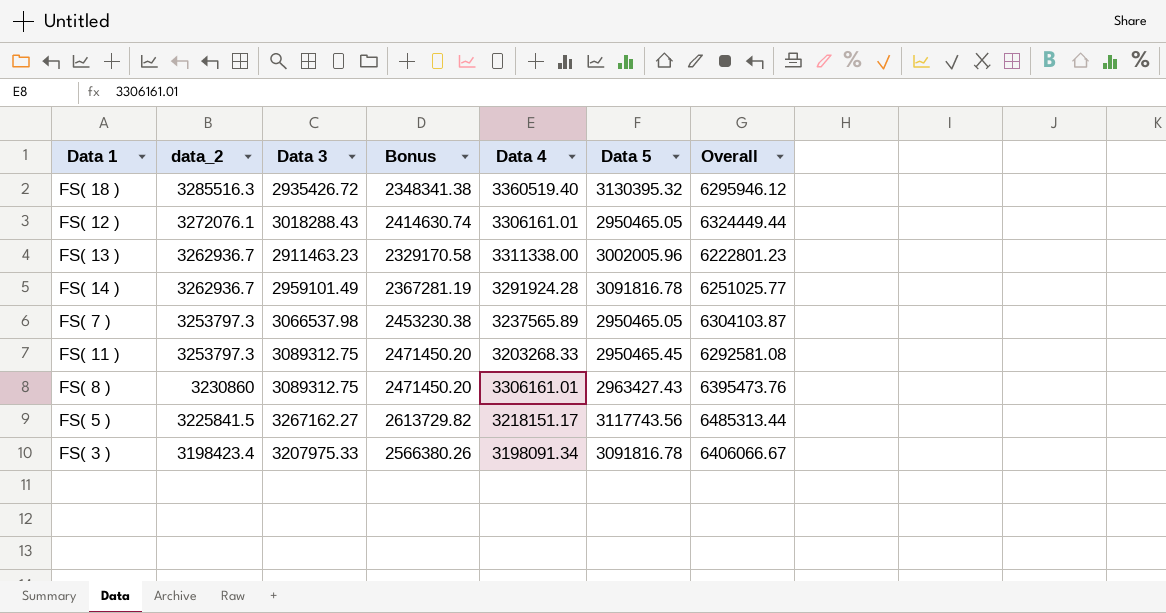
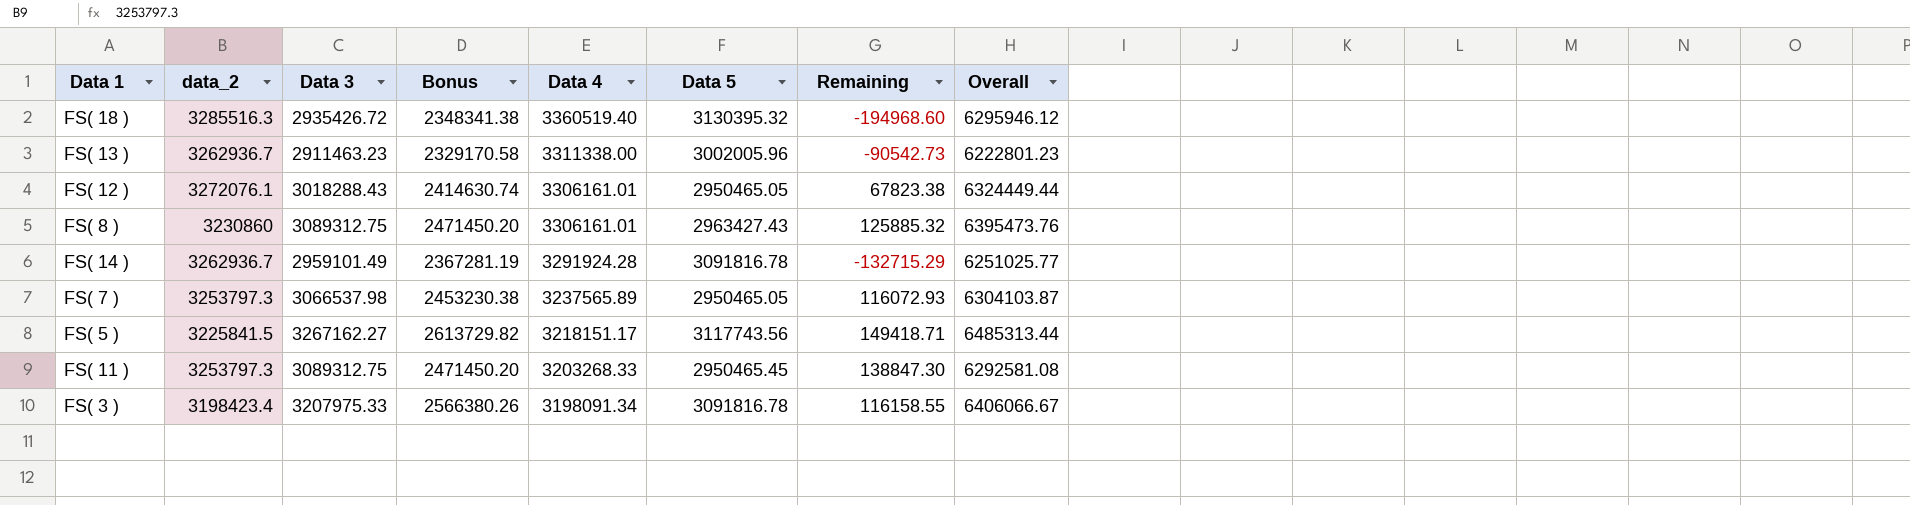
row order: data_2 descending -> Data 4 descending
column Remaining | formula: none -> [Data 3] - [Data 5]

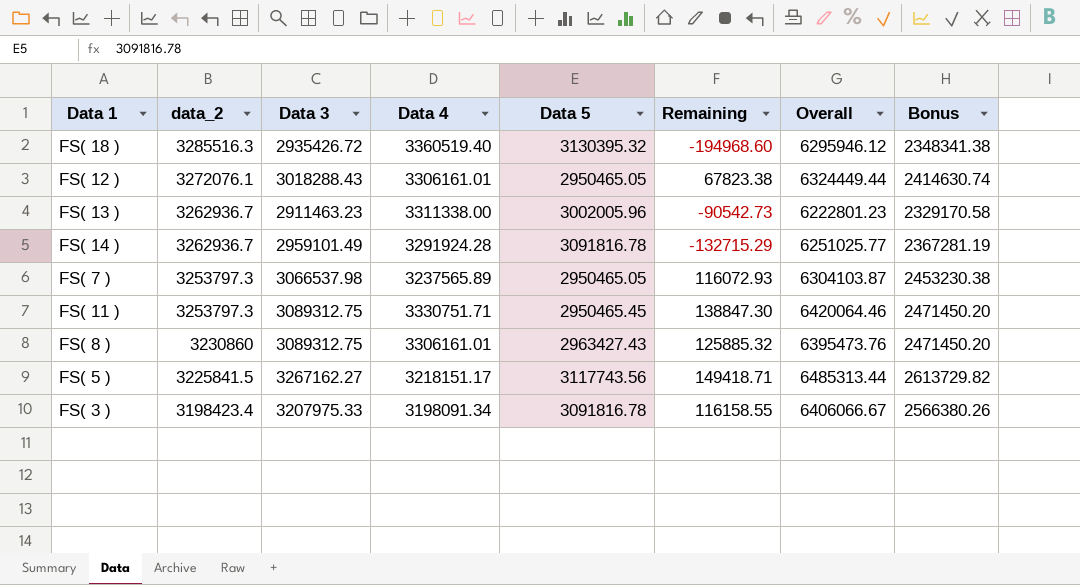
row order: Data 4 descending -> data_2 descending
column Bonus | position: 4 -> 8
FS( 11 ) | Data 4: 3203268.33 -> 3330751.71
FS( 11 ) | Overall: 6292581.08 -> 6420064.46

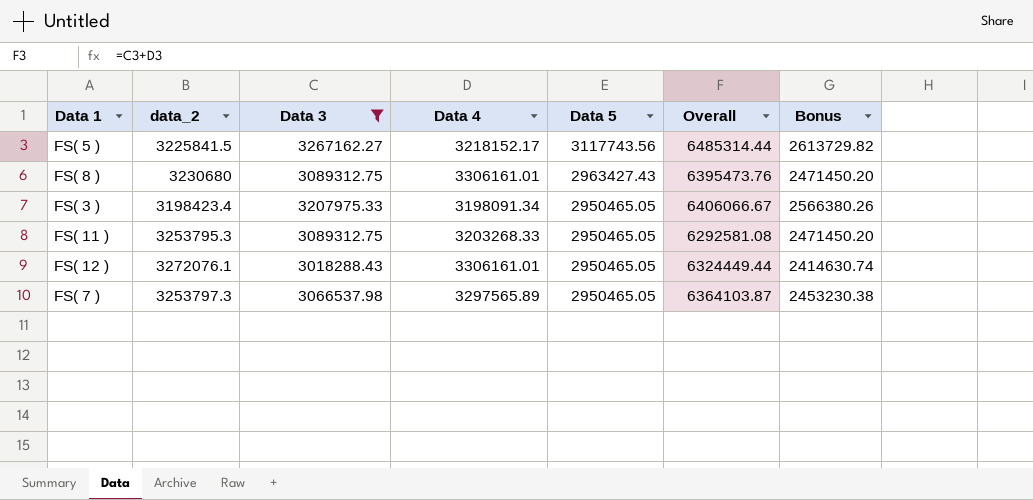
filter: none -> Data 3 >= 3018288.43
row order: data_2 descending -> Data 5 descending
column Remaining | formula: [Data 3] - [Data 5] -> none
FS( 5 ) | Data 4: 3218151.17 -> 3218152.17
FS( 5 ) | Overall: 6485313.44 -> 6485314.44
FS( 8 ) | data_2: 3230860 -> 3230680
FS( 3 ) | Data 5: 3091816.78 -> 2950465.05
FS( 11 ) | data_2: 3253797.3 -> 3253795.3
FS( 11 ) | Data 4: 3330751.71 -> 3203268.33
FS( 11 ) | Data 5: 2950465.45 -> 2950465.05
FS( 11 ) | Overall: 6420064.46 -> 6292581.08
FS( 7 ) | Data 4: 3237565.89 -> 3297565.89
FS( 7 ) | Overall: 6304103.87 -> 6364103.87

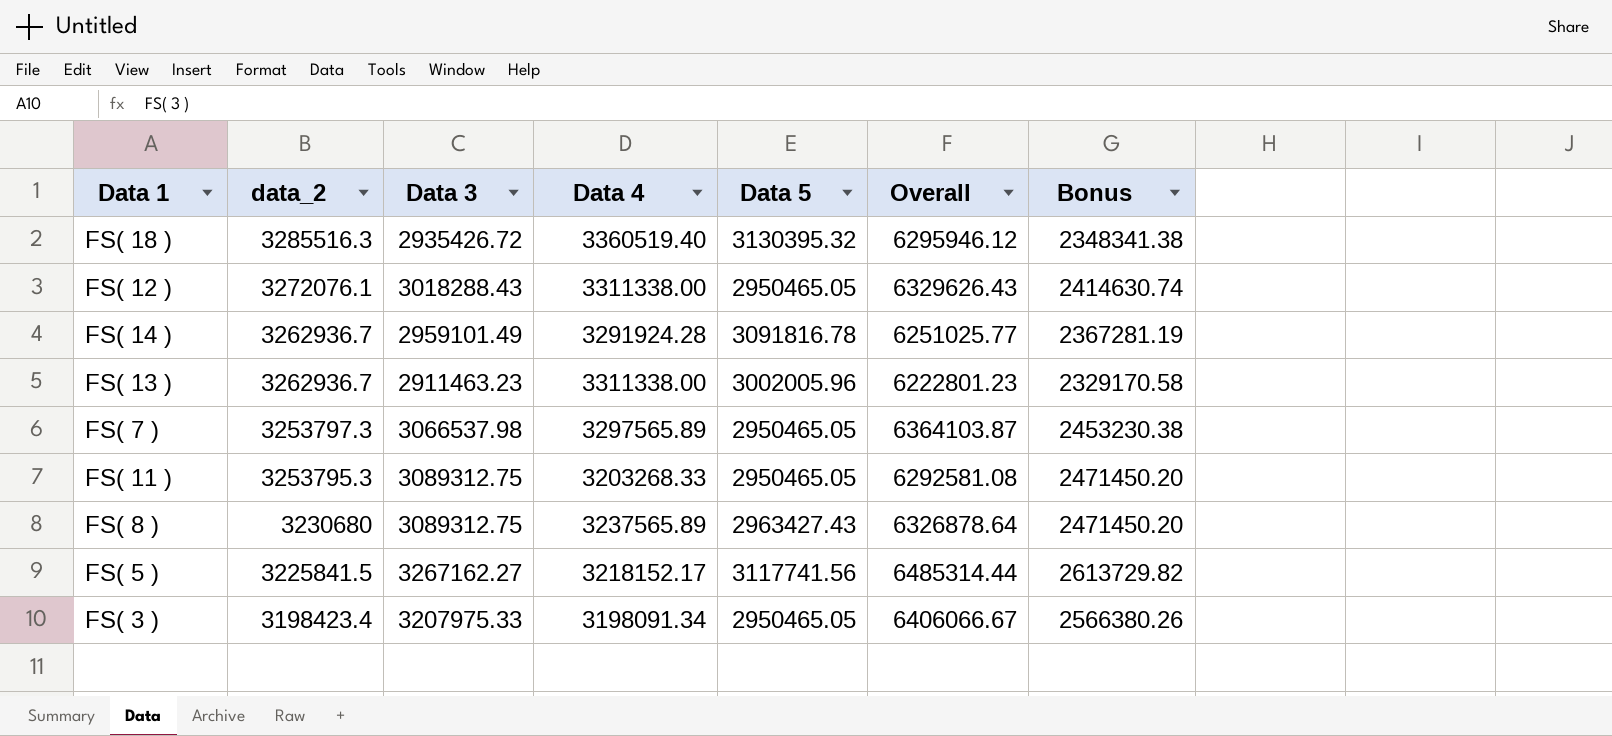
filter: Data 3 >= 3018288.43 -> none
row order: Data 5 descending -> data_2 descending
FS( 12 ) | Data 4: 3306161.01 -> 3311338.00
FS( 12 ) | Overall: 6324449.44 -> 6329626.43
FS( 8 ) | Data 4: 3306161.01 -> 3237565.89
FS( 8 ) | Overall: 6395473.76 -> 6326878.64
FS( 5 ) | Data 5: 3117743.56 -> 3117741.56

